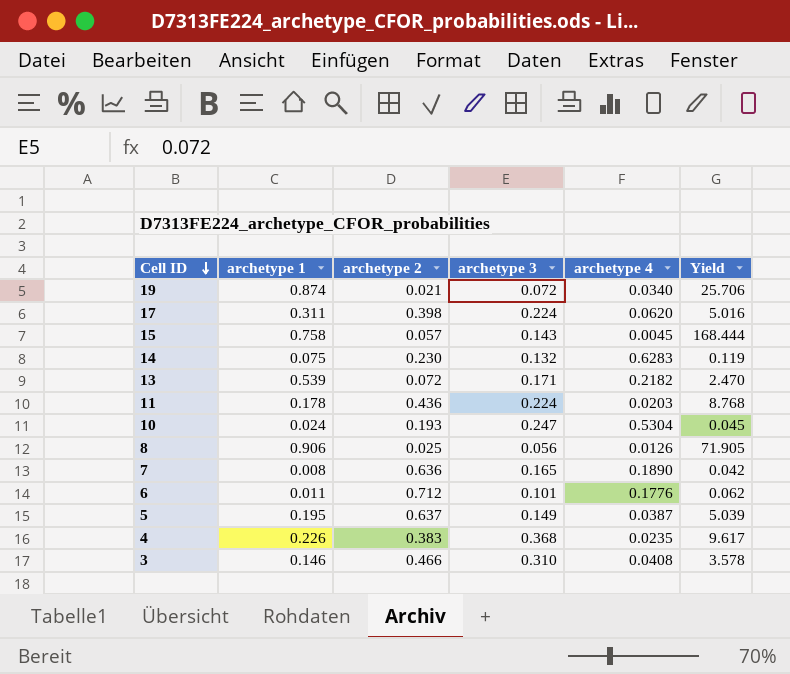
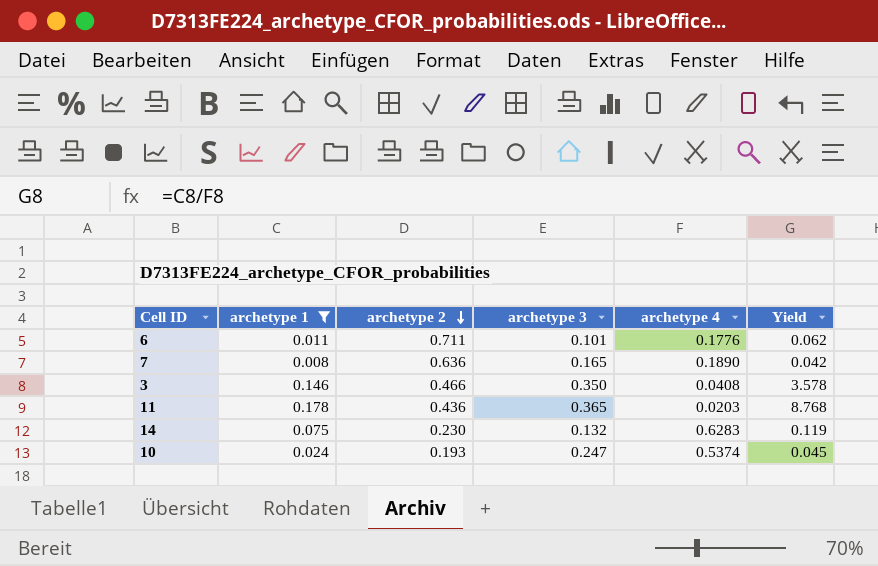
filter: none -> archetype 1 <= 0.178
row order: Cell ID descending -> archetype 2 descending
6 | archetype 2: 0.712 -> 0.711
3 | archetype 3: 0.310 -> 0.350
11 | archetype 3: 0.224 -> 0.365
10 | archetype 4: 0.5304 -> 0.5374

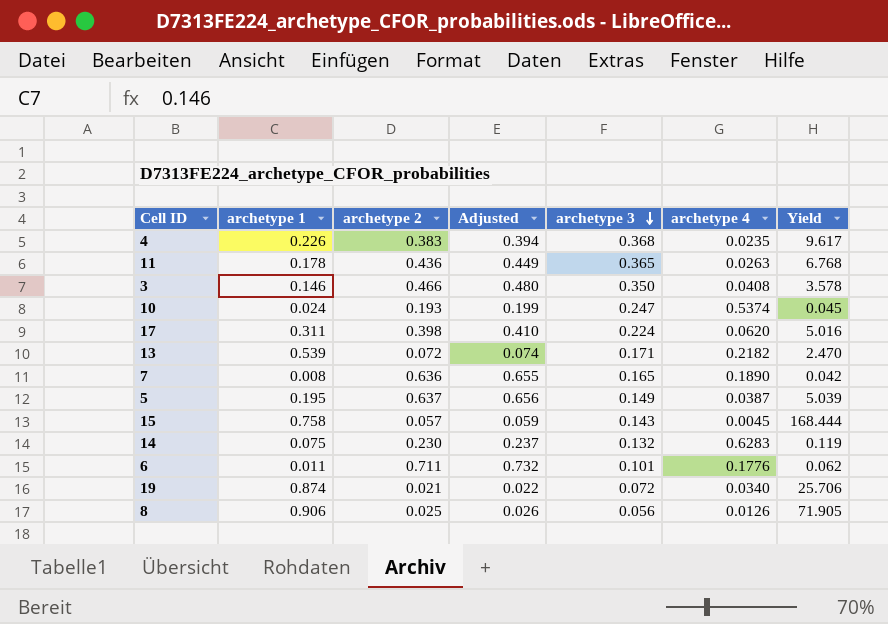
filter: archetype 1 <= 0.178 -> none
row order: archetype 2 descending -> archetype 3 descending
column Adjusted | formula: none -> [archetype 2] * 1.03
11 | archetype 4: 0.0203 -> 0.0263
11 | Yield: 8.768 -> 6.768

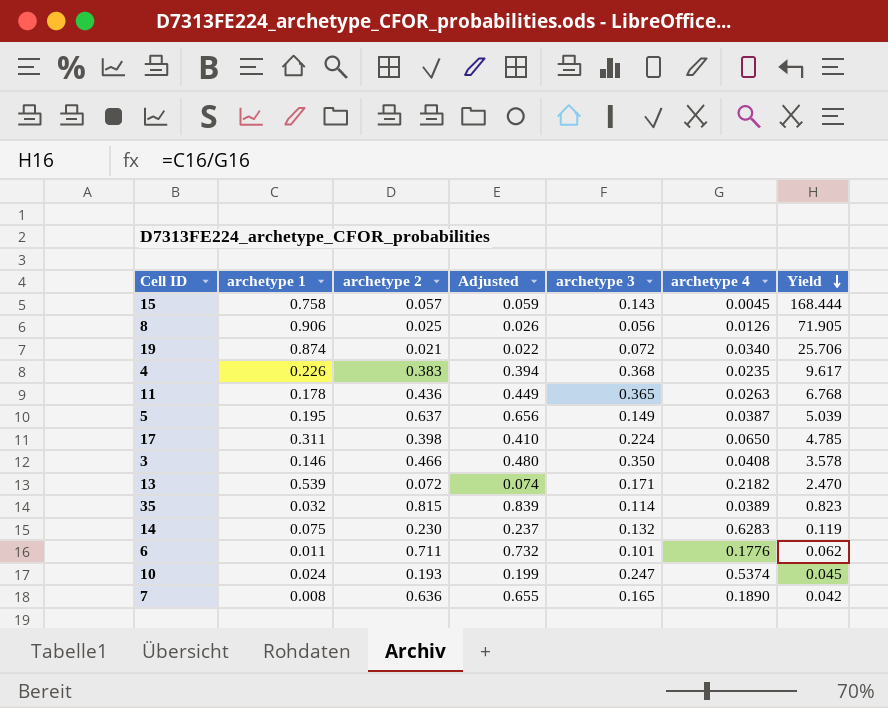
row order: archetype 3 descending -> Yield descending
17 | archetype 4: 0.0620 -> 0.0650
17 | Yield: 5.016 -> 4.785
row 35: none -> 0.032 | 0.815 | 0.839 | 0.114 | 0.0389 | 0.823

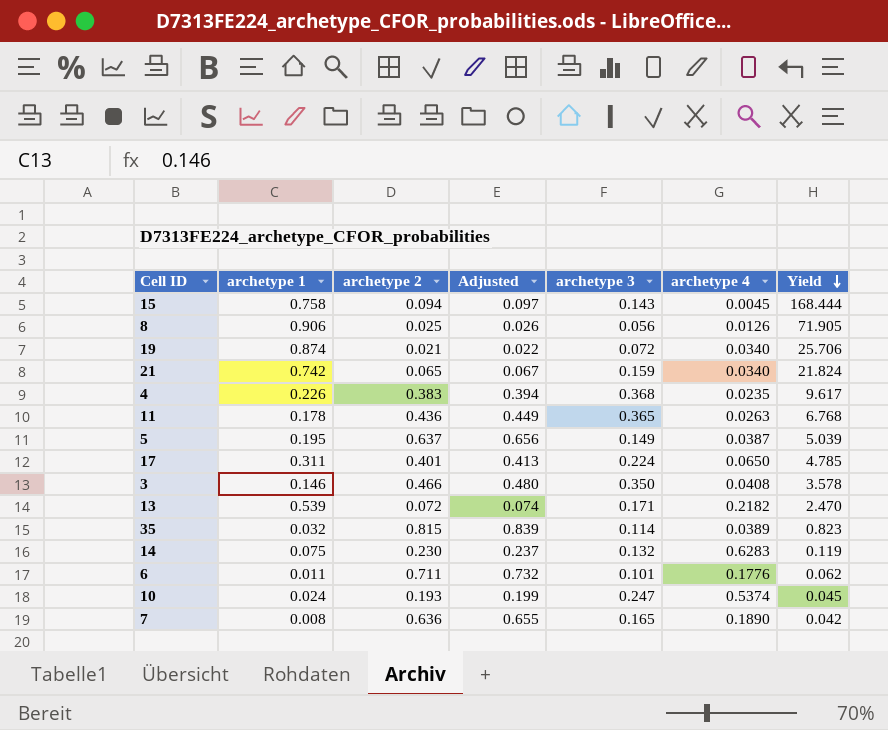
15 | archetype 2: 0.057 -> 0.094
15 | Adjusted: 0.059 -> 0.097
row 21: none -> 0.742 | 0.065 | 0.067 | 0.159 | 0.0340 | 21.824
17 | archetype 2: 0.398 -> 0.401
17 | Adjusted: 0.410 -> 0.413

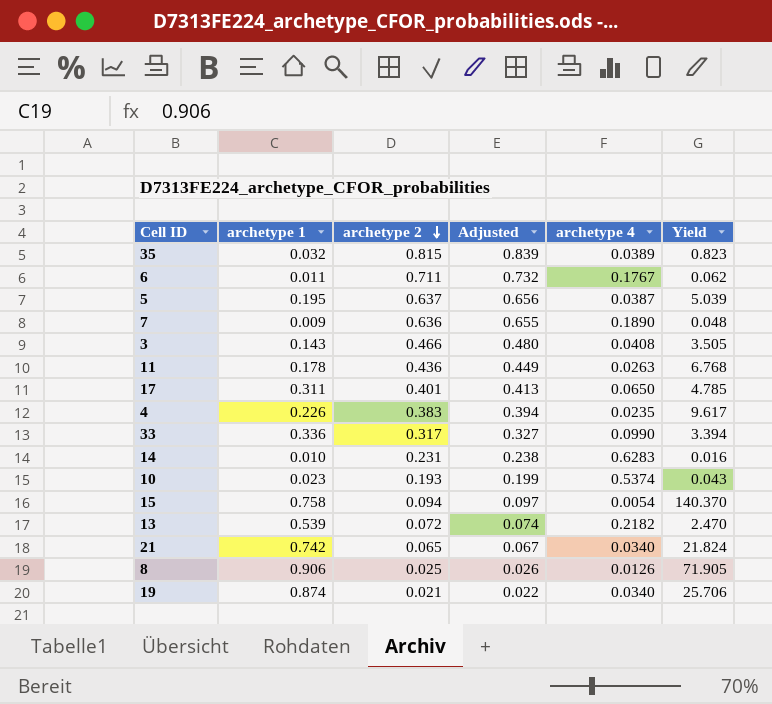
row order: Yield descending -> archetype 2 descending
column archetype 3 | position: 5 -> none
6 | archetype 4: 0.1776 -> 0.1767
7 | archetype 1: 0.008 -> 0.009
7 | Yield: 0.042 -> 0.048
3 | archetype 1: 0.146 -> 0.143
3 | Yield: 3.578 -> 3.505
row 33: none -> 0.336 | 0.317 | 0.327 | 0.0990 | 3.394
14 | archetype 1: 0.075 -> 0.010
14 | archetype 2: 0.230 -> 0.231
14 | Adjusted: 0.237 -> 0.238
14 | Yield: 0.119 -> 0.016
10 | archetype 1: 0.024 -> 0.023
10 | Yield: 0.045 -> 0.043
15 | archetype 4: 0.0045 -> 0.0054
15 | Yield: 168.444 -> 140.370

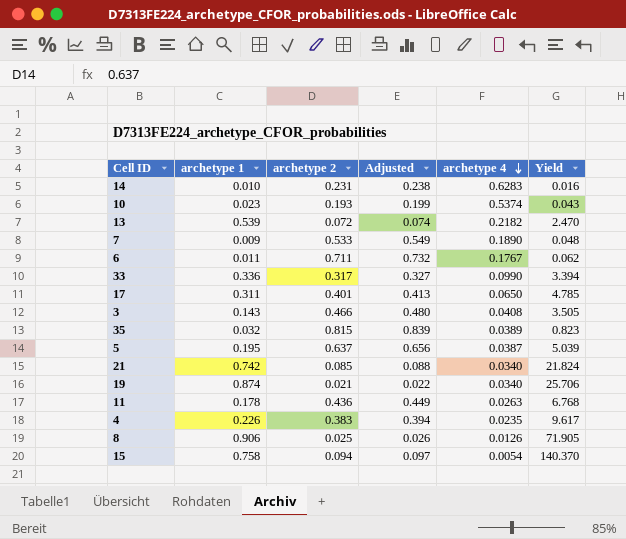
row order: archetype 2 descending -> archetype 4 descending
7 | archetype 2: 0.636 -> 0.533
7 | Adjusted: 0.655 -> 0.549
21 | archetype 2: 0.065 -> 0.085
21 | Adjusted: 0.067 -> 0.088

